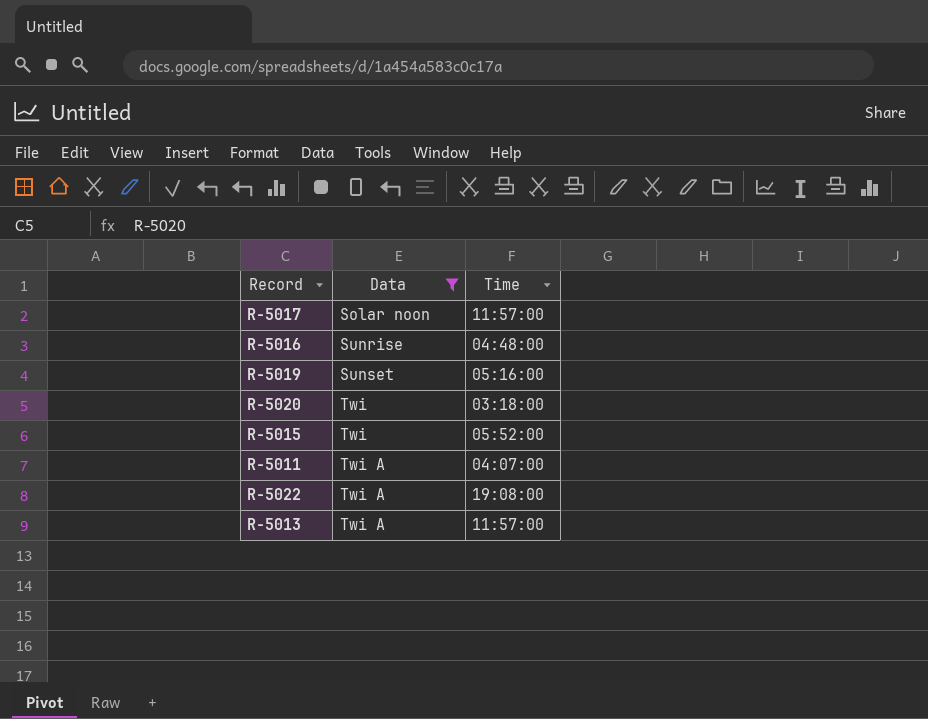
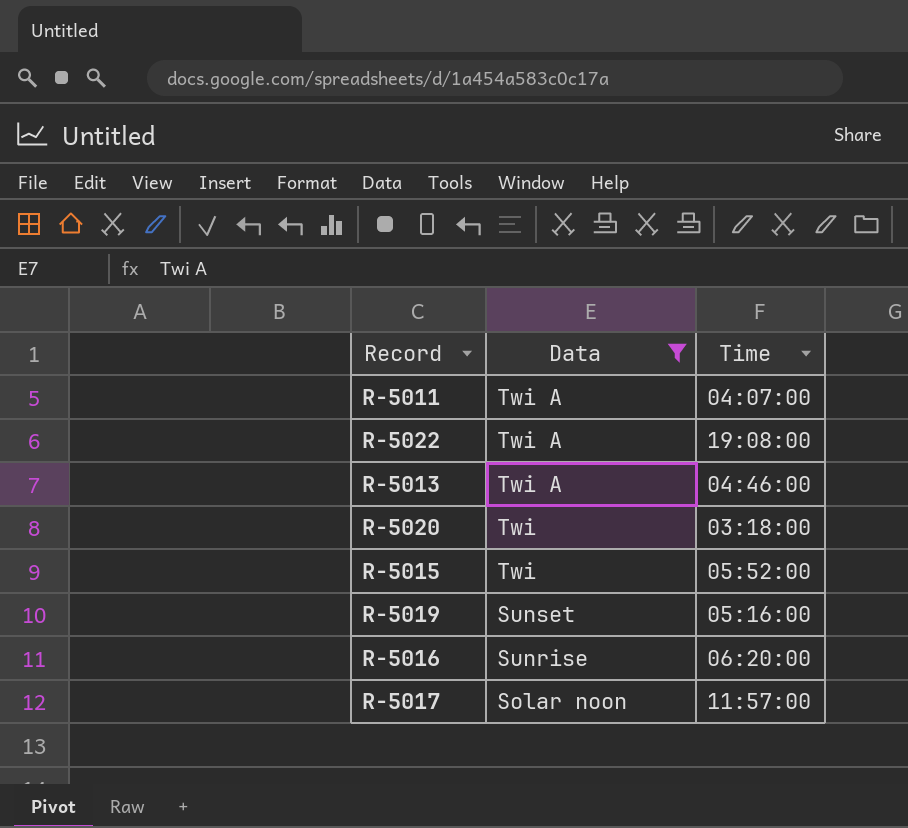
row order: Data ascending -> Data descending
R-5013 | Time: 11:57:00 -> 04:46:00
R-5016 | Time: 04:48:00 -> 06:20:00

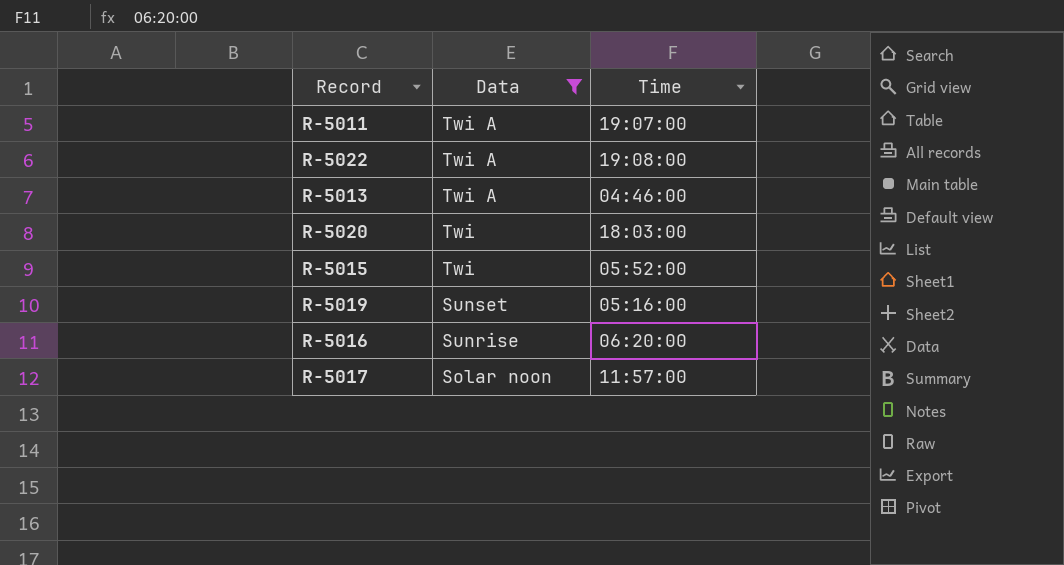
R-5011 | Time: 04:07:00 -> 19:07:00
R-5020 | Time: 03:18:00 -> 18:03:00

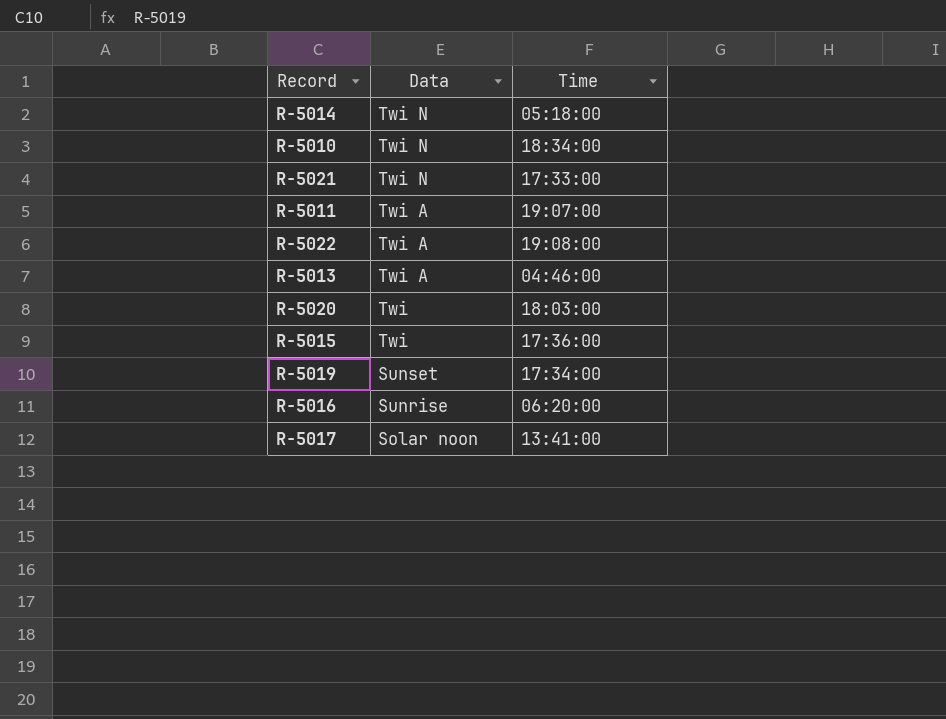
filter: Data != Twi N -> none
R-5015 | Time: 05:52:00 -> 17:36:00
R-5019 | Time: 05:16:00 -> 17:34:00
R-5017 | Time: 11:57:00 -> 13:41:00

